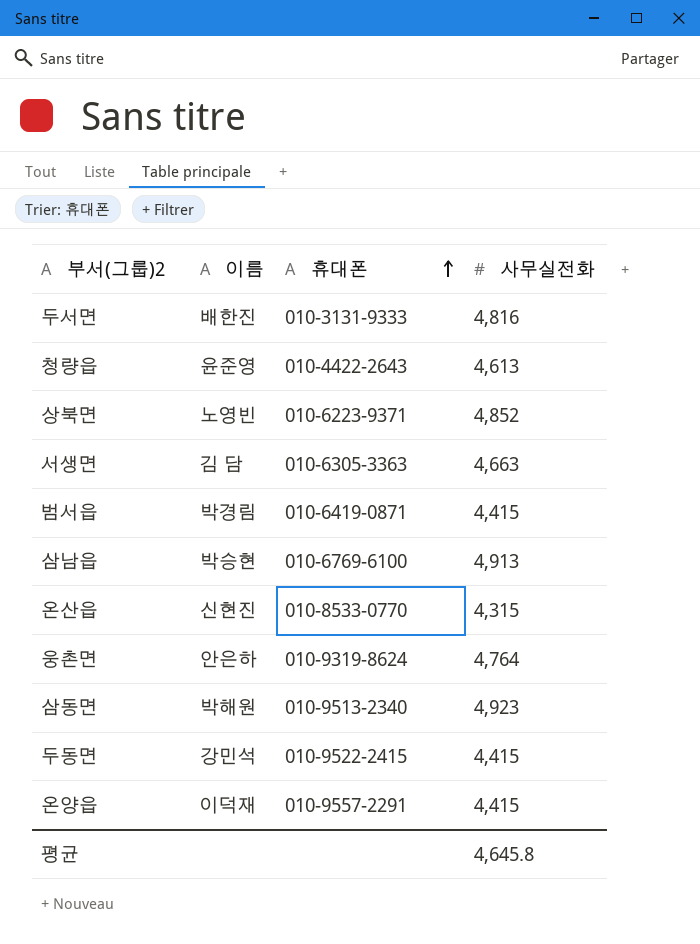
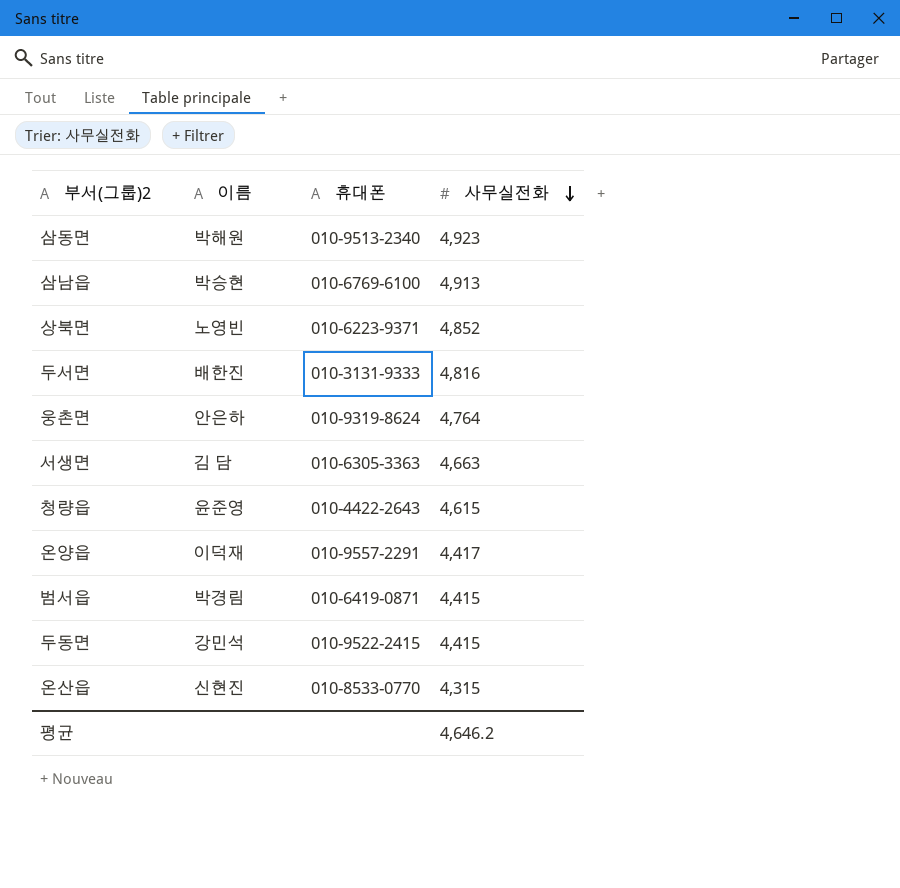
row order: 휴대폰 ascending -> 사무실전화 descending
청량읍 | 사무실전화: 4,613 -> 4,615
온양읍 | 사무실전화: 4,415 -> 4,417
평균 | 사무실전화: 4,645.8 -> 4,646.2

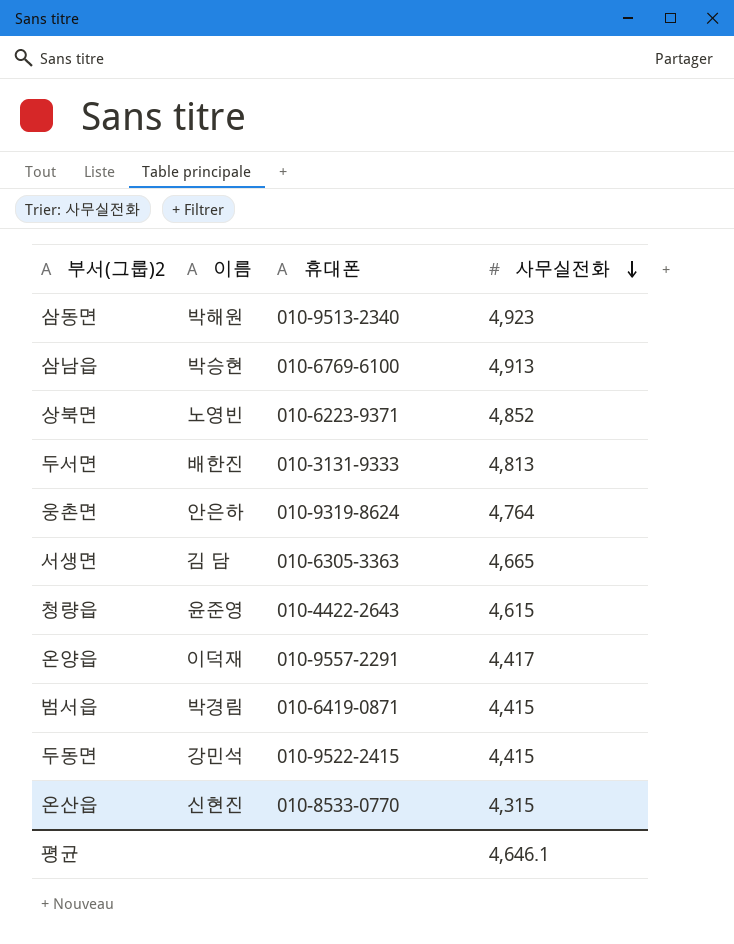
두서면 | 사무실전화: 4,816 -> 4,813
서생면 | 사무실전화: 4,663 -> 4,665
평균 | 사무실전화: 4,646.2 -> 4,646.1

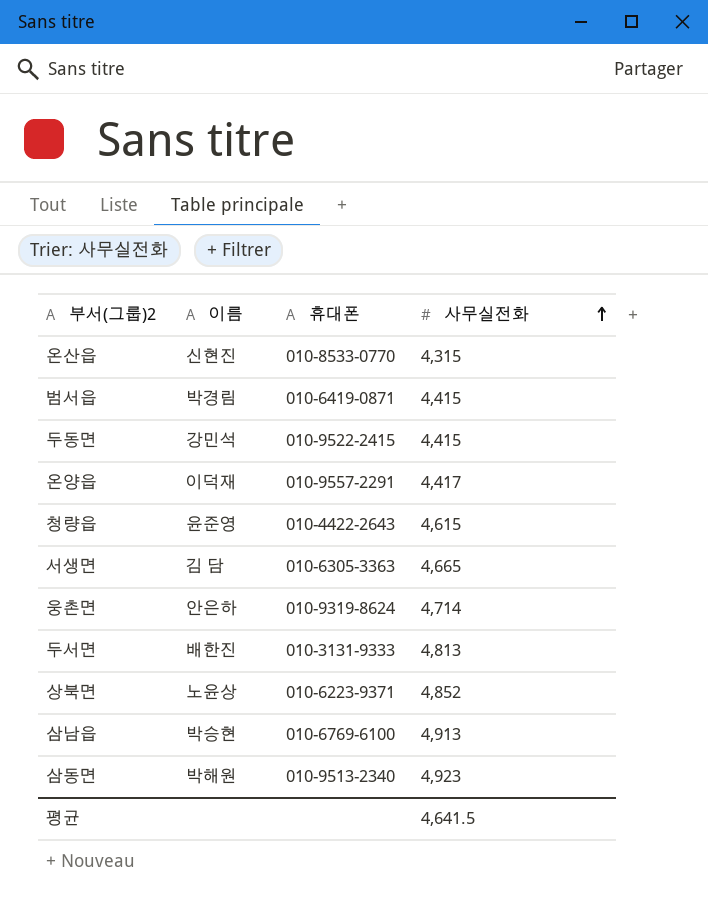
row order: 사무실전화 descending -> 사무실전화 ascending
웅촌면 | 사무실전화: 4,764 -> 4,714
상북면 | 이름: 노영빈 -> 노윤상
평균 | 사무실전화: 4,646.1 -> 4,641.5

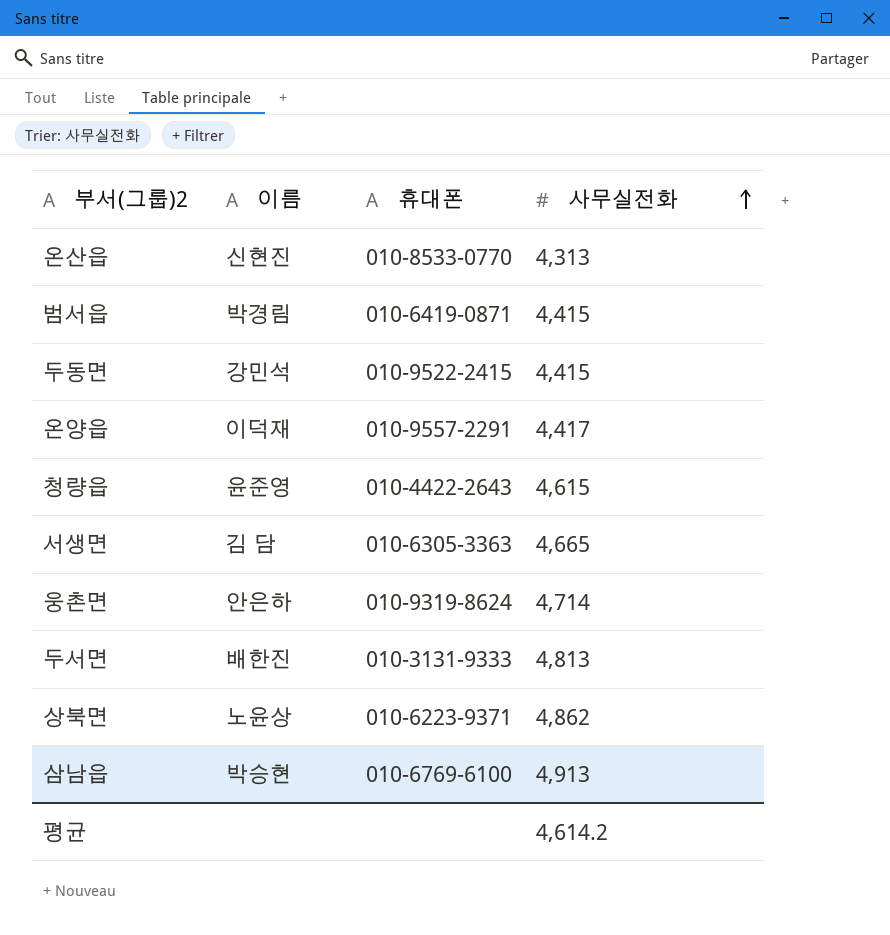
row 삼동면: 박해원 | 010-9513-2340 | 4,923 -> none
온산읍 | 사무실전화: 4,315 -> 4,313
상북면 | 사무실전화: 4,852 -> 4,862
평균 | 사무실전화: 4,641.5 -> 4,614.2

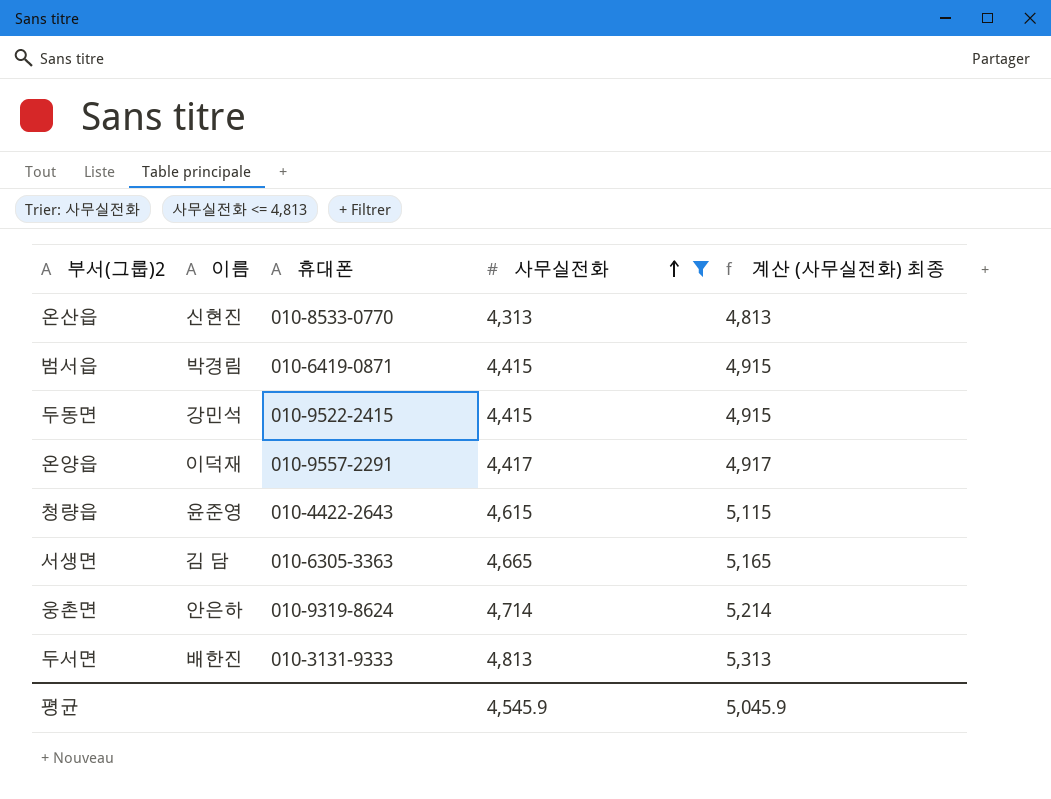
filter: none -> 사무실전화 <= 4,813
column 계산 (사무실전화) 최종 | formula: none -> [사무실전화] + 500
평균 | 사무실전화: 4,614.2 -> 4,545.9

